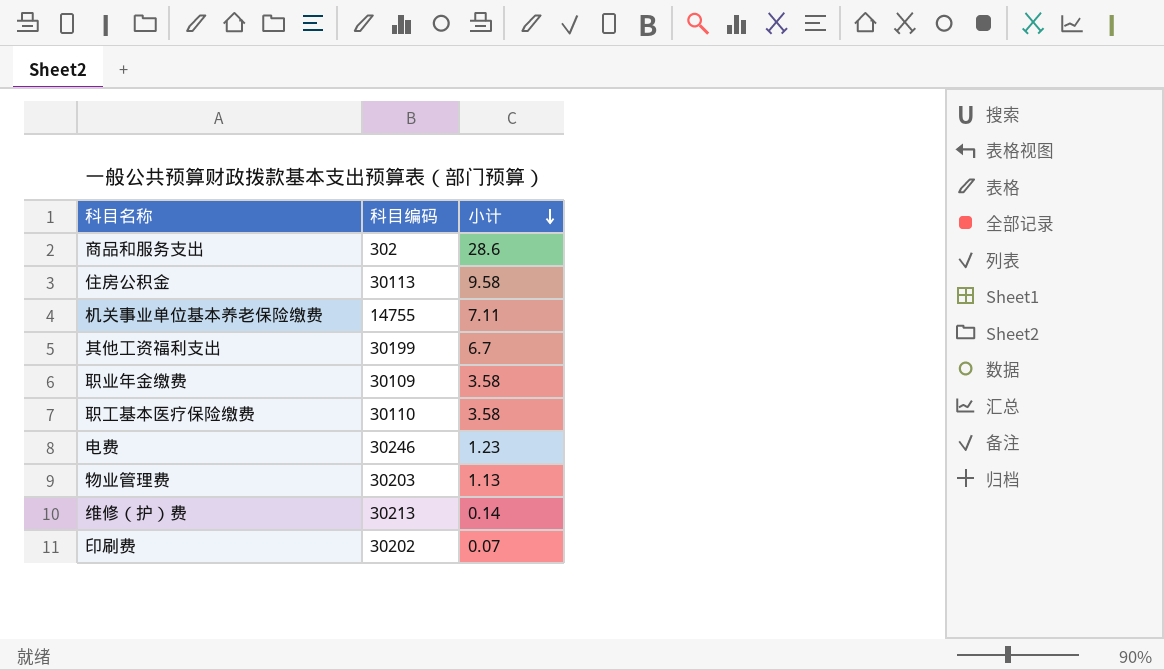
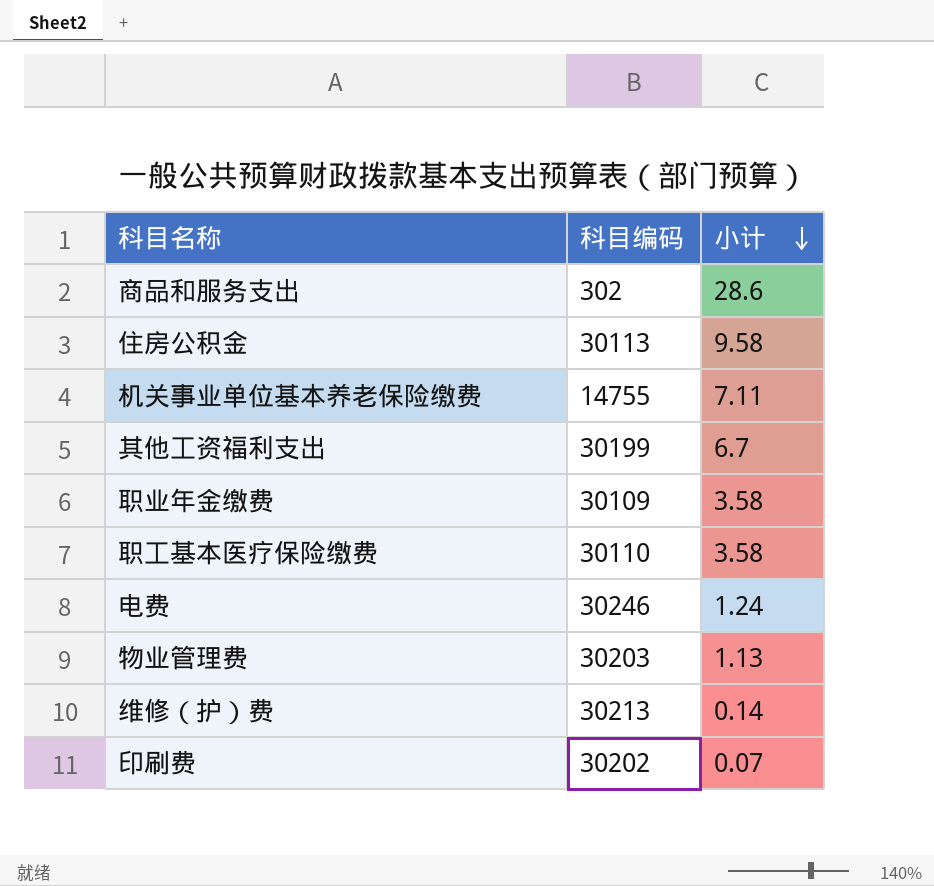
电费 | 小计: 1.23 -> 1.24

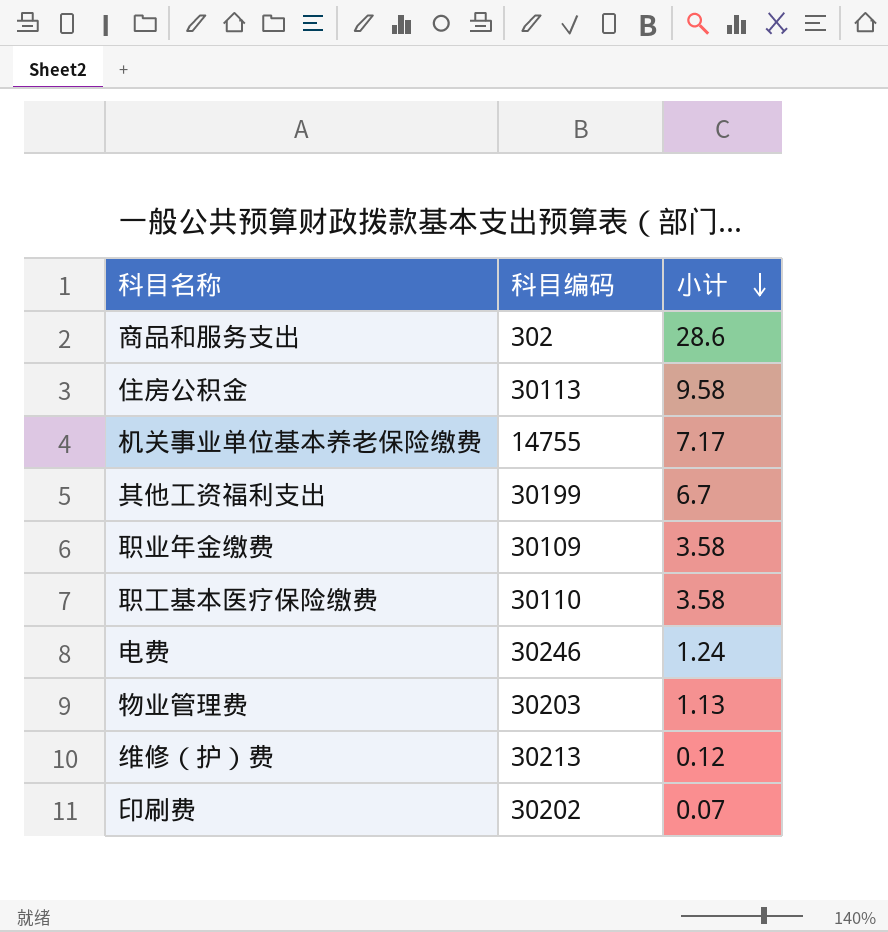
机关事业单位基本养老保险缴费 | 小计: 7.11 -> 7.17
维修（护）费 | 小计: 0.14 -> 0.12

